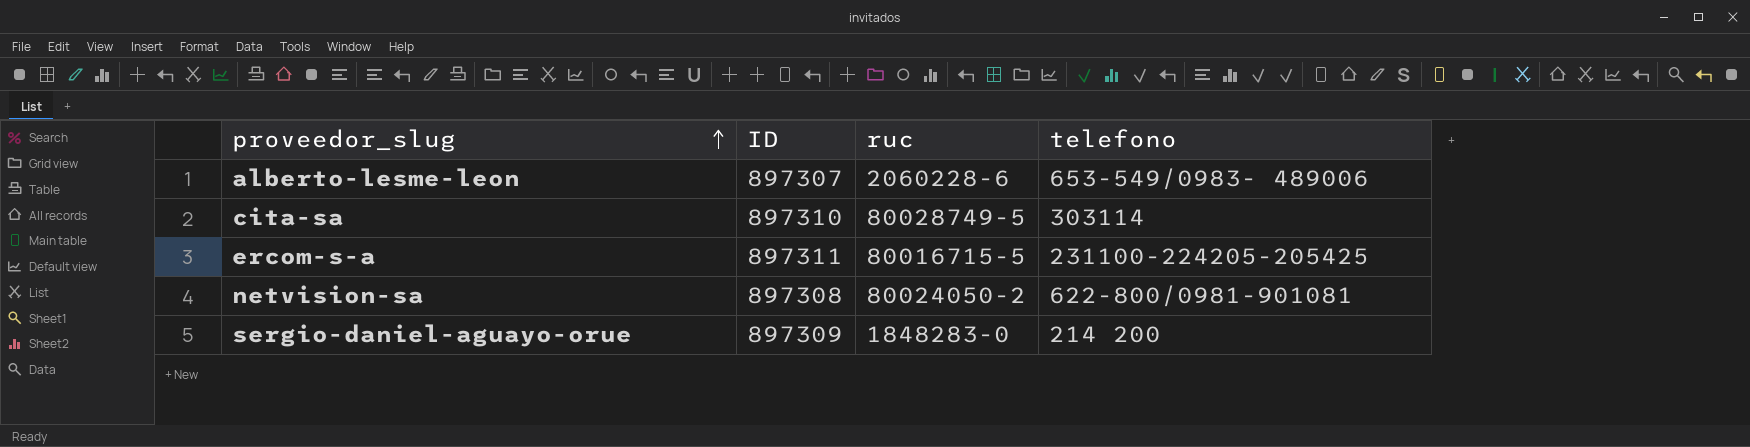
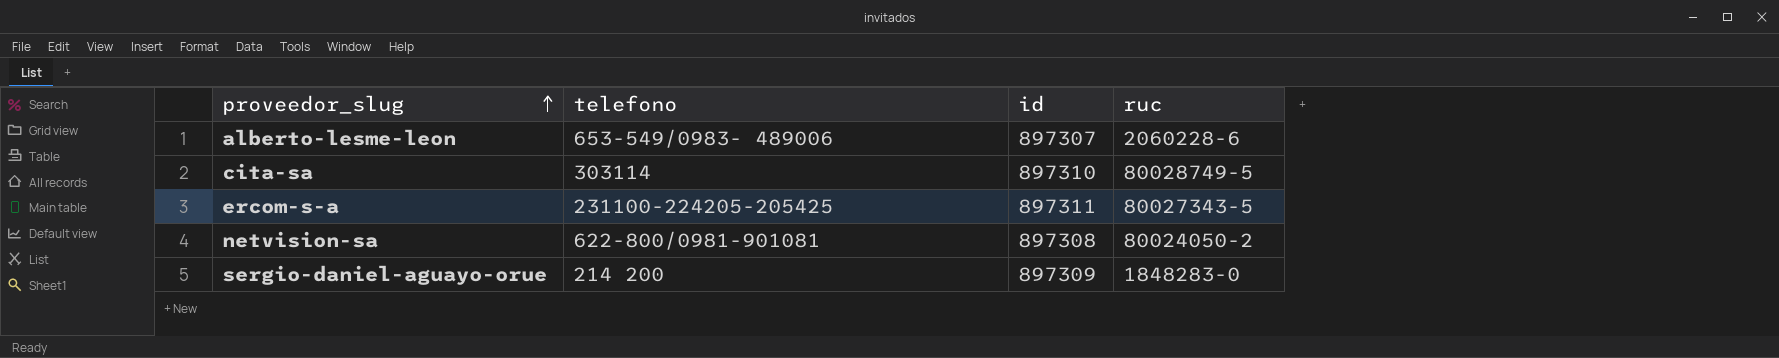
column telefono | position: 4 -> 2
column name: ID -> id
ercom-s-a | ruc: 80016715-5 -> 80027343-5

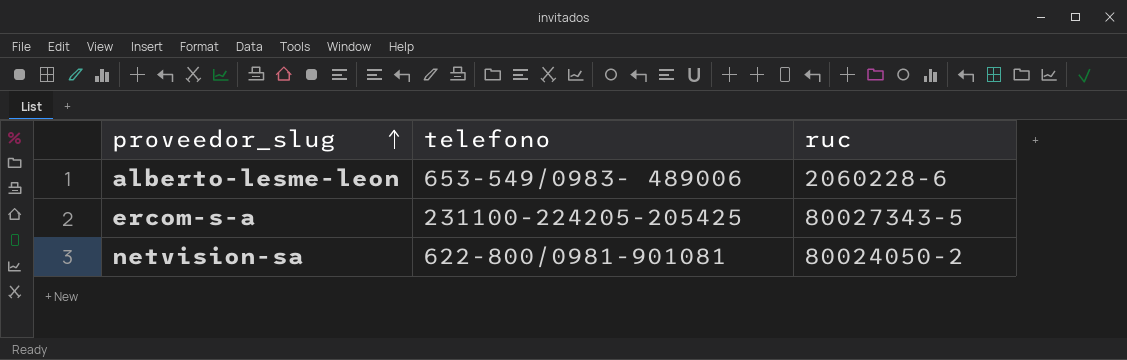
column id | position: 3 -> none
row cita-sa: 303114 | 897310 | 80028749-5 -> none
row sergio-daniel-aguayo-orue: 214 200 | 897309 | 1848283-0 -> none

